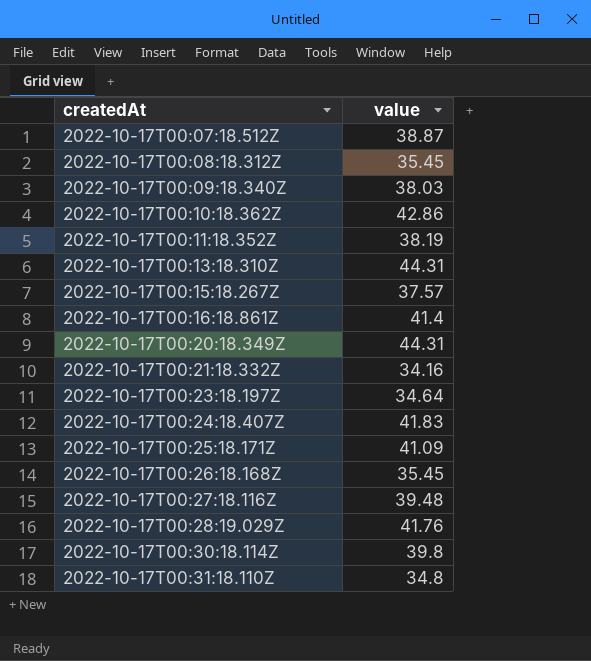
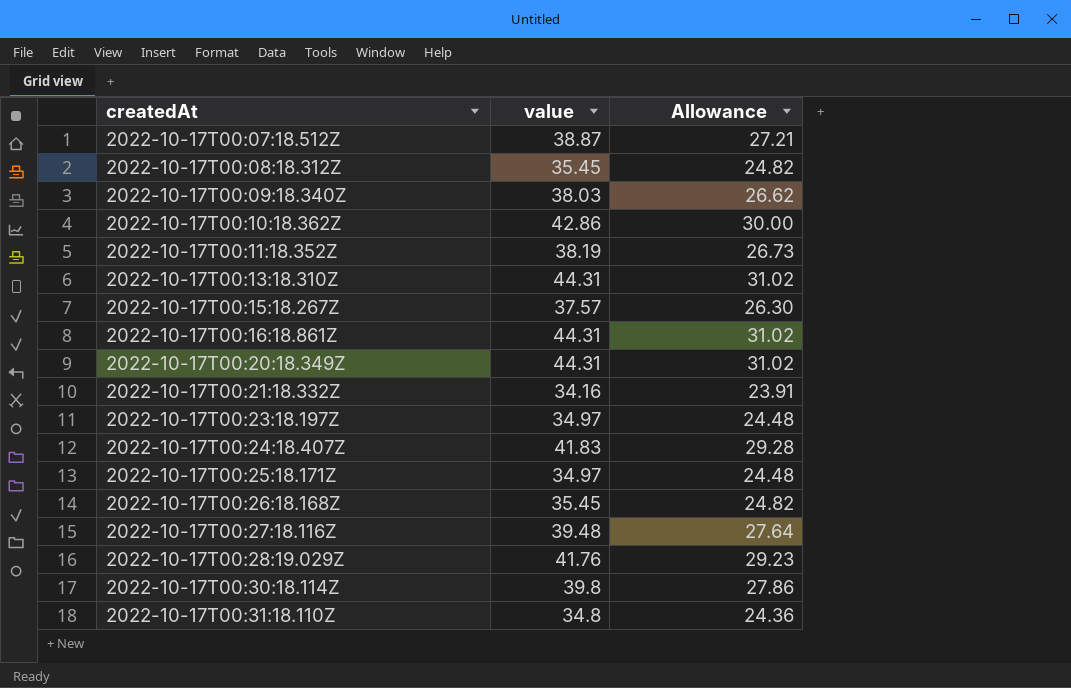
column Allowance | formula: none -> [value] * 0.7
2022-10-17T00:16:18.861Z | value: 41.4 -> 44.31
2022-10-17T00:23:18.197Z | value: 34.64 -> 34.97
2022-10-17T00:25:18.171Z | value: 41.09 -> 34.97

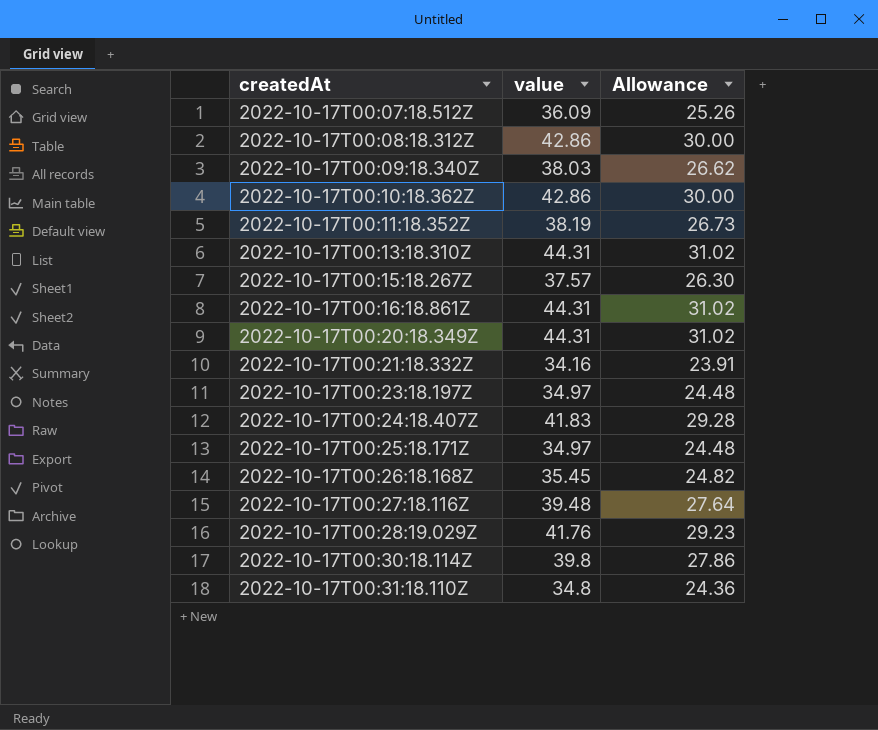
2022-10-17T00:07:18.512Z | value: 38.87 -> 36.09
2022-10-17T00:07:18.512Z | Allowance: 27.21 -> 25.26
2022-10-17T00:08:18.312Z | value: 35.45 -> 42.86
2022-10-17T00:08:18.312Z | Allowance: 24.82 -> 30.00

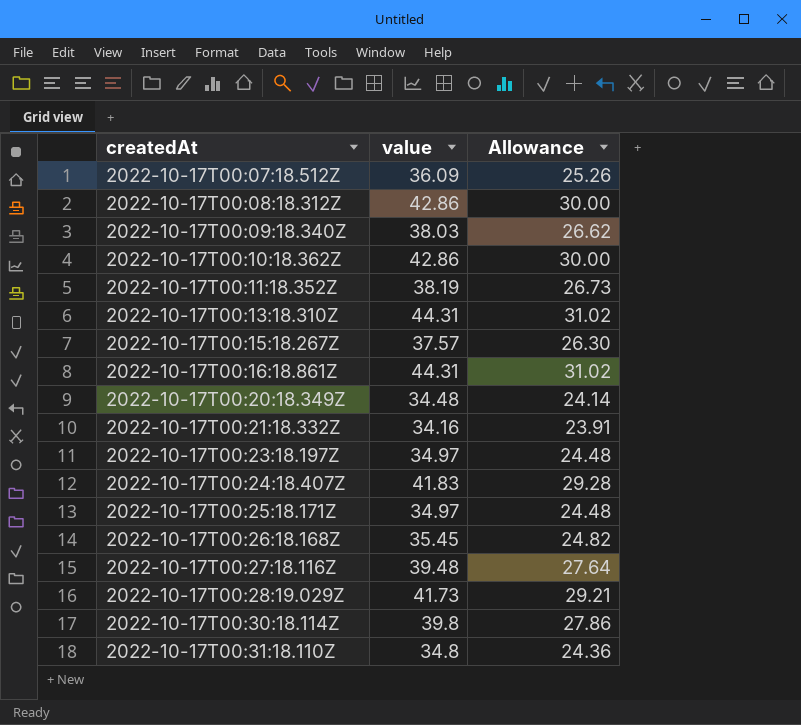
2022-10-17T00:20:18.349Z | value: 44.31 -> 34.48
2022-10-17T00:20:18.349Z | Allowance: 31.02 -> 24.14
2022-10-17T00:28:19.029Z | value: 41.76 -> 41.73
2022-10-17T00:28:19.029Z | Allowance: 29.23 -> 29.21

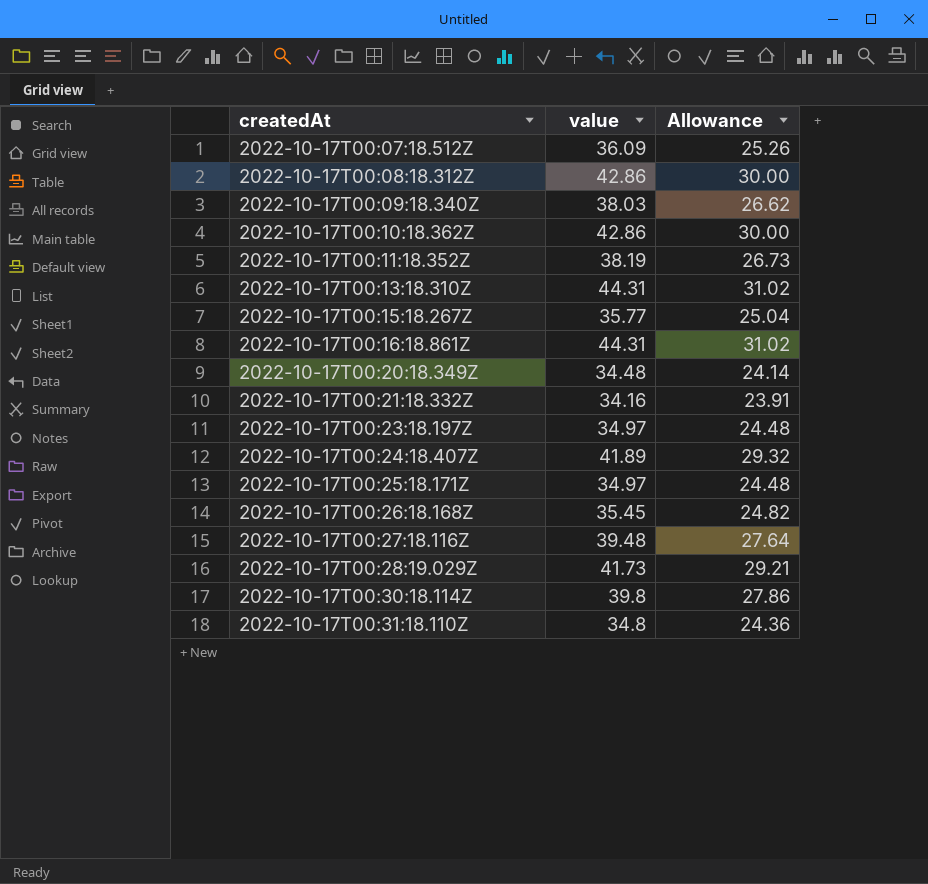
2022-10-17T00:15:18.267Z | value: 37.57 -> 35.77
2022-10-17T00:15:18.267Z | Allowance: 26.30 -> 25.04
2022-10-17T00:24:18.407Z | value: 41.83 -> 41.89
2022-10-17T00:24:18.407Z | Allowance: 29.28 -> 29.32

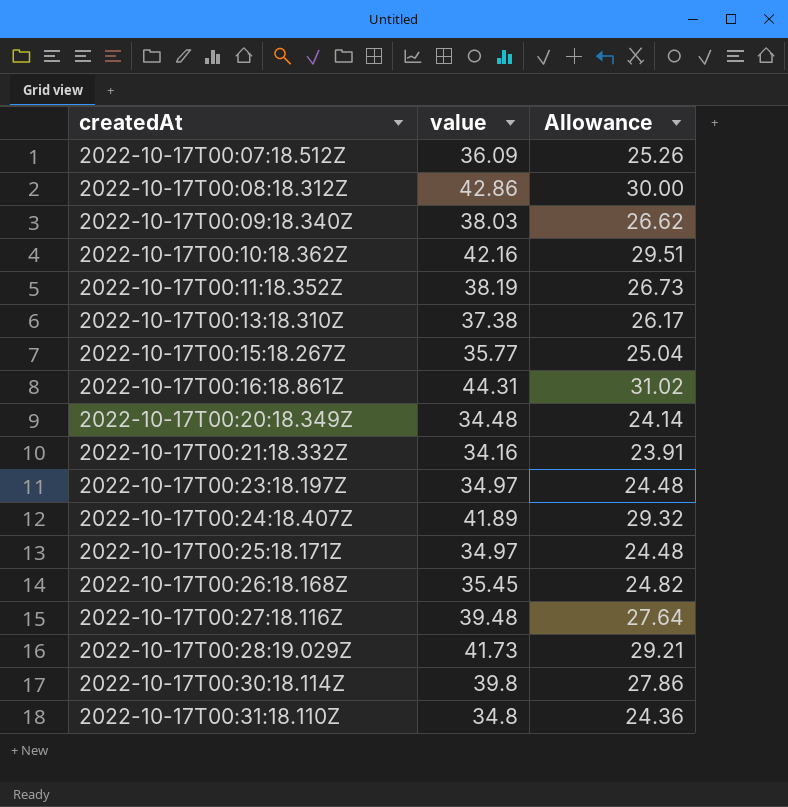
2022-10-17T00:10:18.362Z | value: 42.86 -> 42.16
2022-10-17T00:10:18.362Z | Allowance: 30.00 -> 29.51
2022-10-17T00:13:18.310Z | value: 44.31 -> 37.38
2022-10-17T00:13:18.310Z | Allowance: 31.02 -> 26.17

